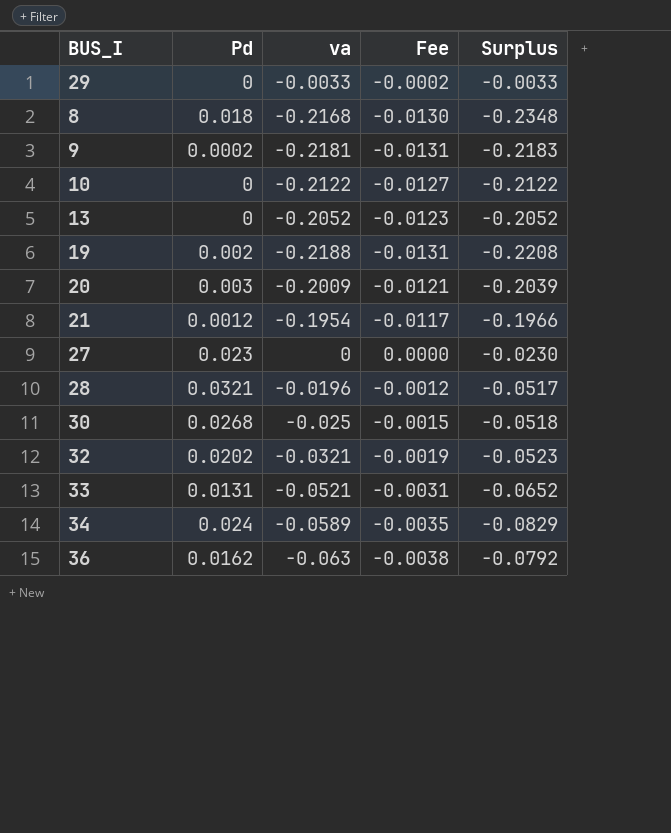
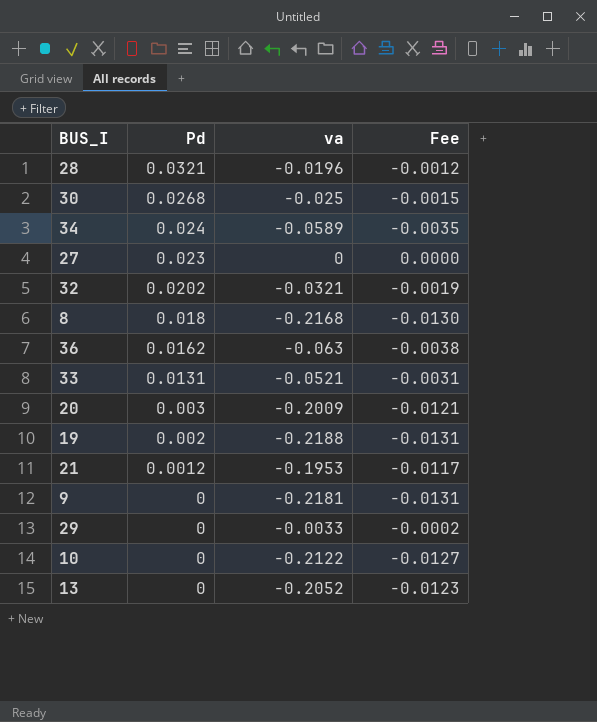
row order: none -> Pd descending
column Surplus | formula: [va] - [Pd] -> none
21 | va: -0.1954 -> -0.1953
9 | Pd: 0.0002 -> 0

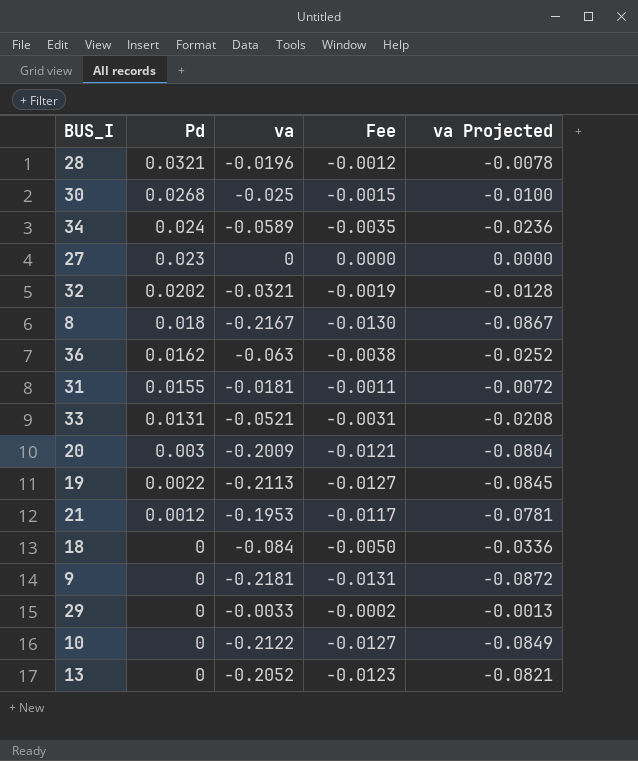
column va Projected | formula: none -> [va] * 0.4
8 | va: -0.2168 -> -0.2167
row 31: none -> 0.0155 | -0.0181 | -0.0011 | -0.0072
19 | Pd: 0.002 -> 0.0022
19 | va: -0.2188 -> -0.2113
19 | Fee: -0.0131 -> -0.0127
row 18: none -> 0 | -0.084 | -0.0050 | -0.0336

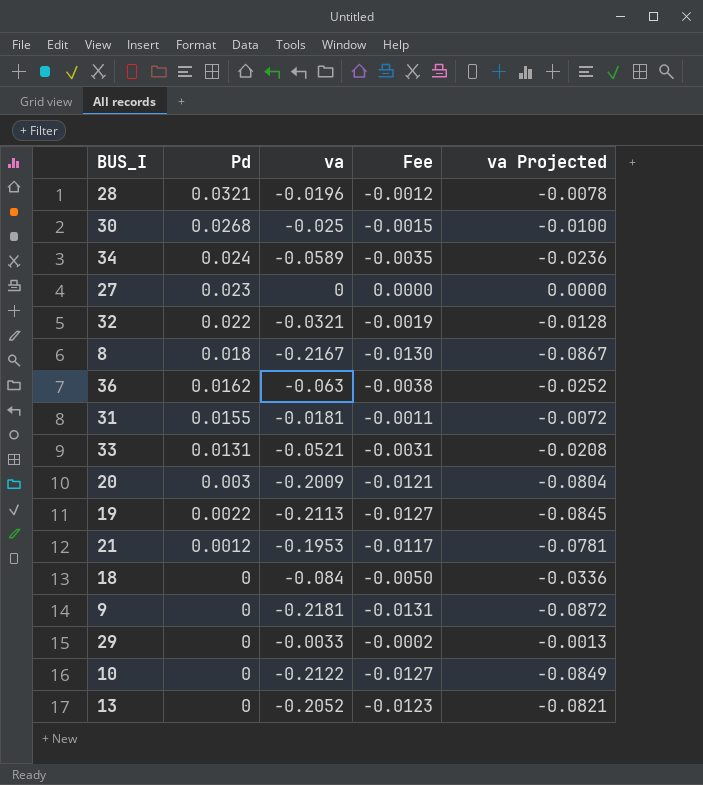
32 | Pd: 0.0202 -> 0.022

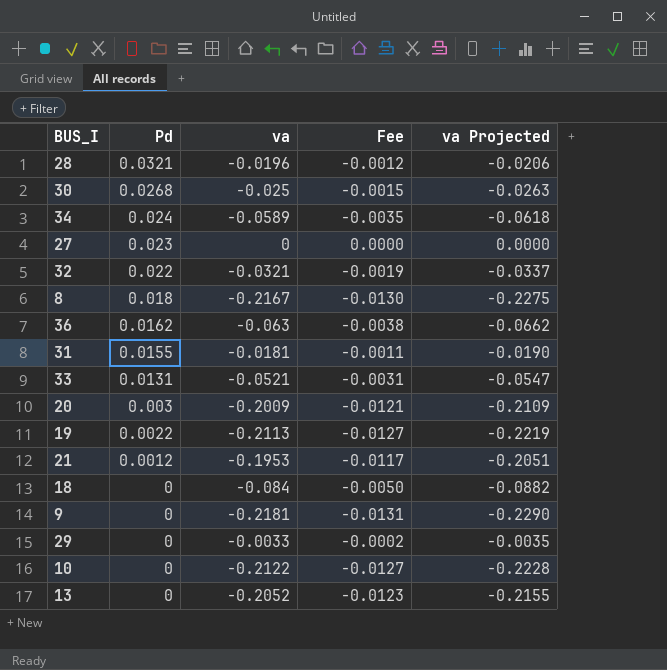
column va Projected | formula: [va] * 0.4 -> [va] * 1.05

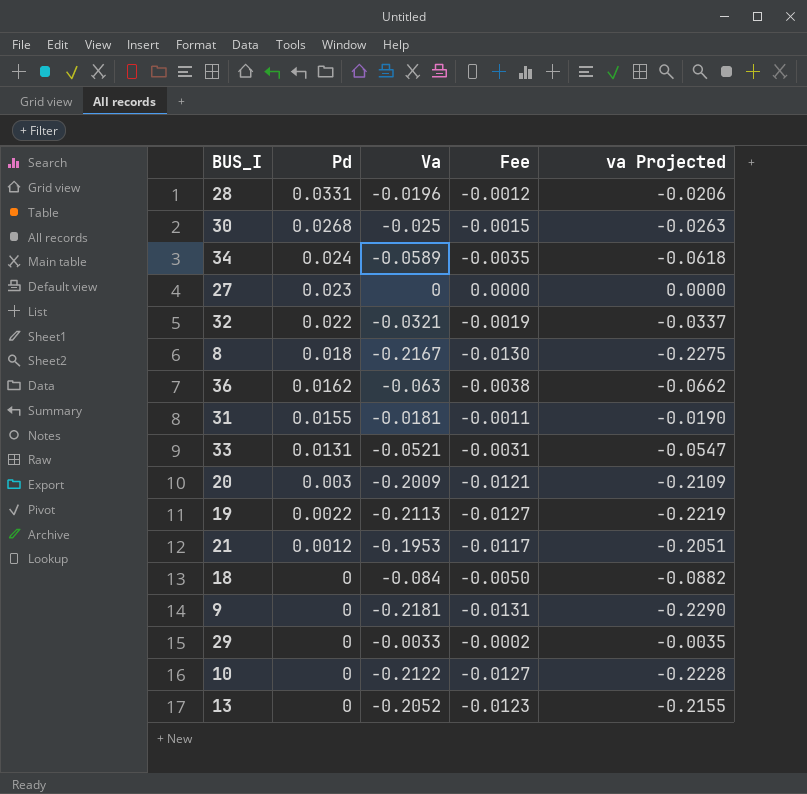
column name: va -> Va
28 | Pd: 0.0321 -> 0.0331

